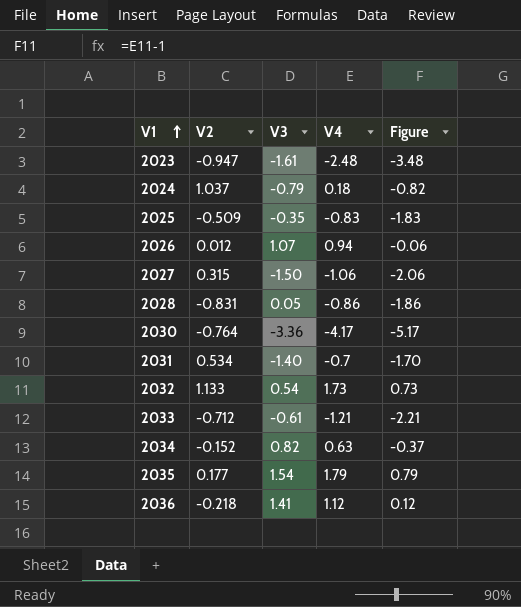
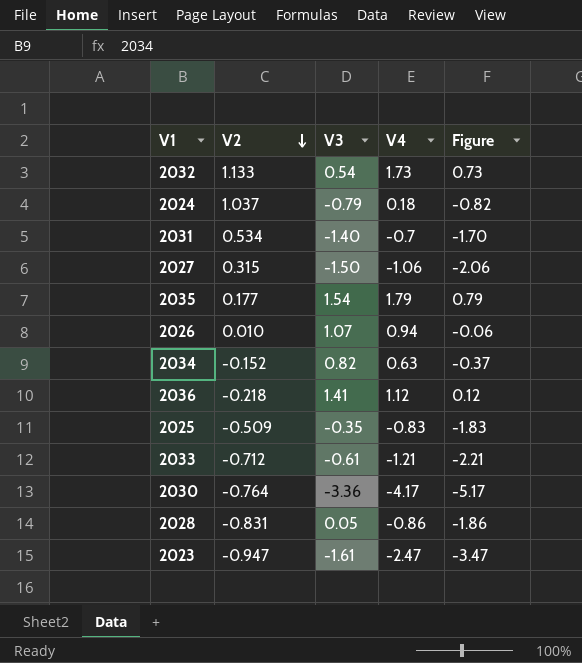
row order: V1 ascending -> V2 descending
2026 | V2: 0.012 -> 0.010
2023 | V4: -2.48 -> -2.47
2023 | Figure: -3.48 -> -3.47

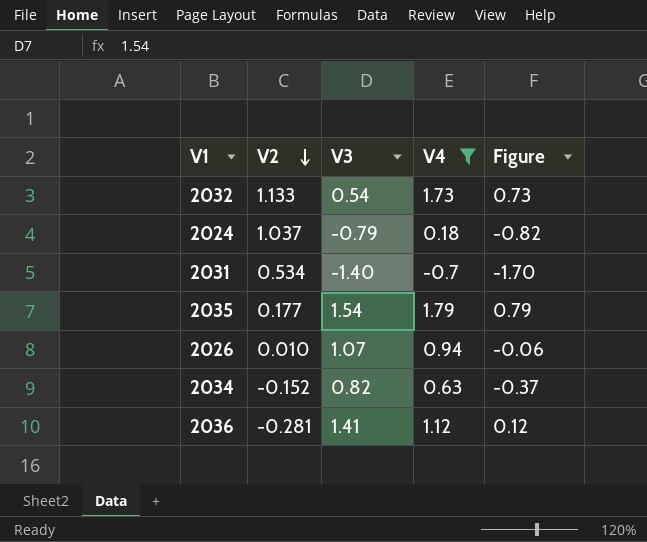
filter: none -> V4 >= -0.7
2036 | V2: -0.218 -> -0.281

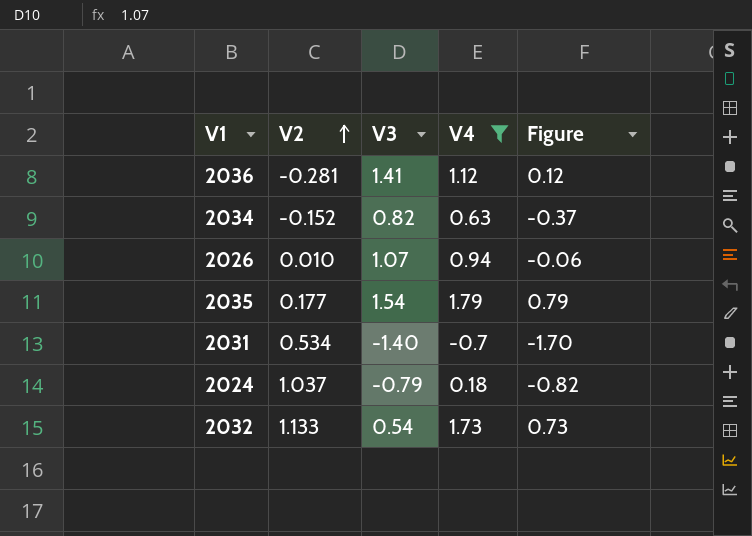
row order: V2 descending -> V2 ascending

